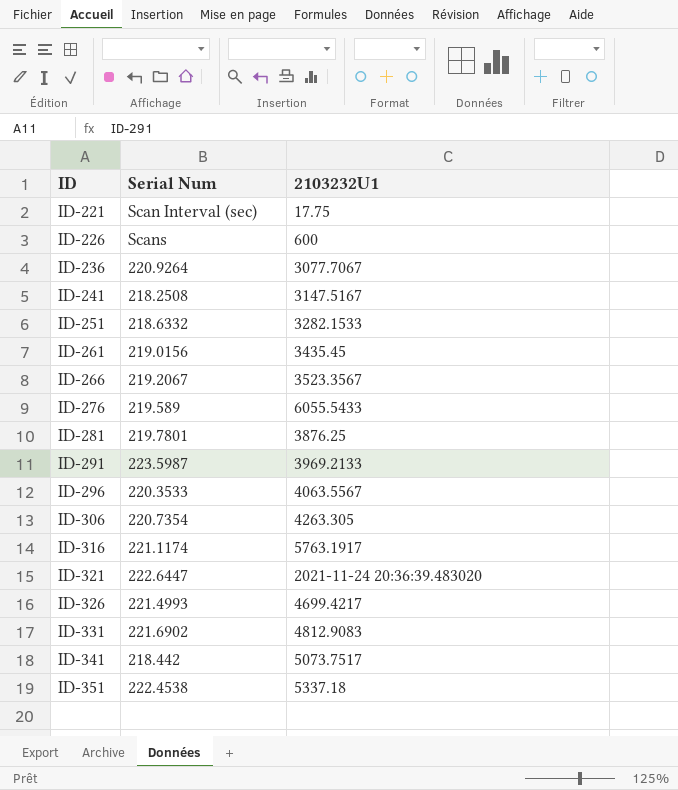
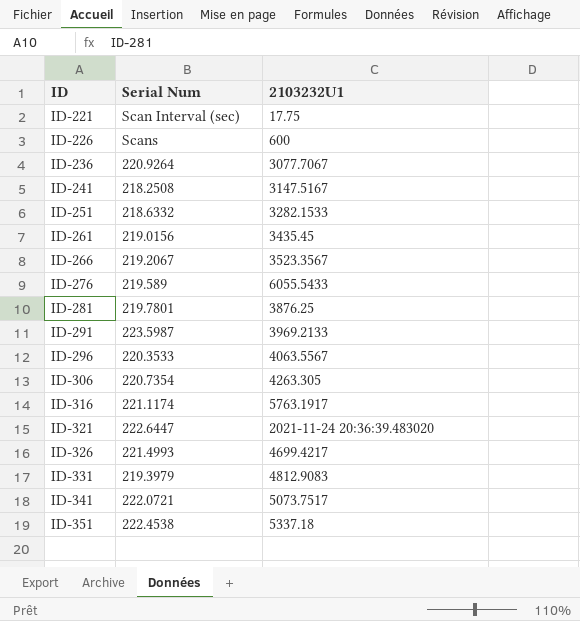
ID-331 | Serial Num: 221.6902 -> 219.3979
ID-341 | Serial Num: 218.442 -> 222.0721

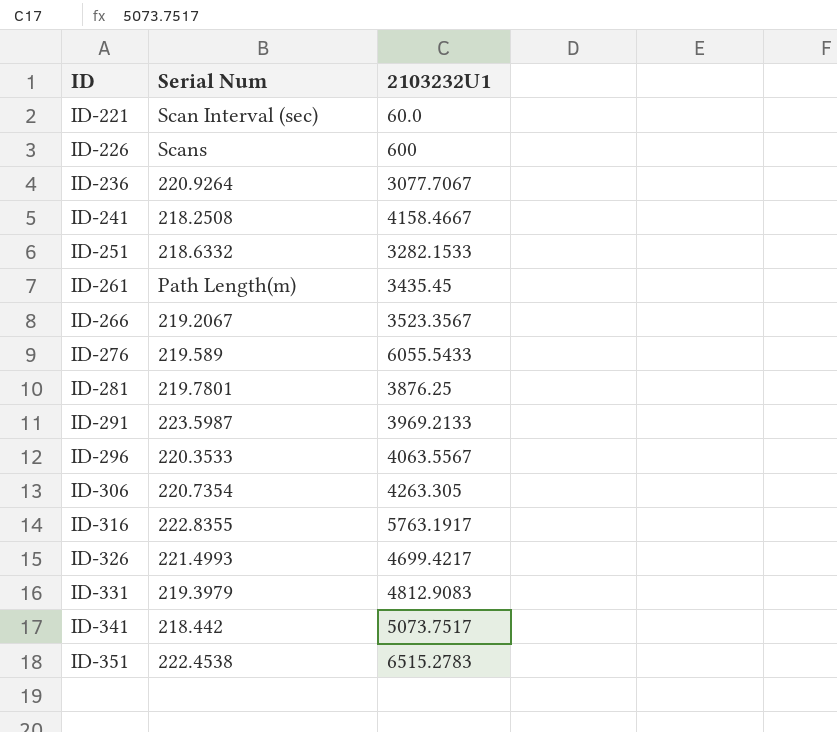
row ID-321: 222.6447 | 2021-11-24 20:36:39.483020 -> none
ID-221 | 2103232U1: 17.75 -> 60.0
ID-241 | 2103232U1: 3147.5167 -> 4158.4667
ID-261 | Serial Num: 219.0156 -> Path Length(m)
ID-316 | Serial Num: 221.1174 -> 222.8355
ID-341 | Serial Num: 222.0721 -> 218.442
ID-351 | 2103232U1: 5337.18 -> 6515.2783

